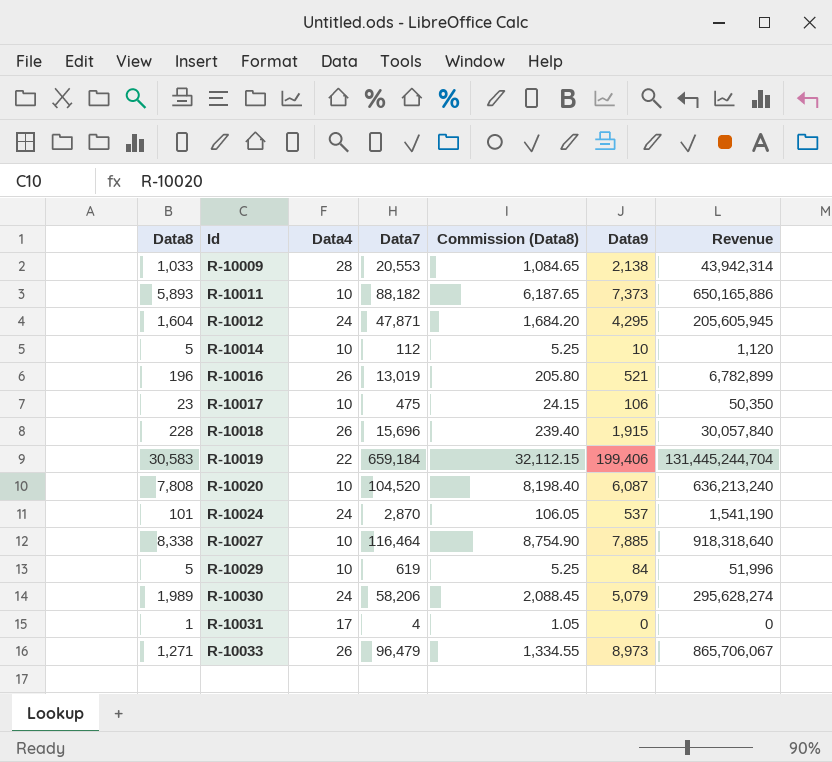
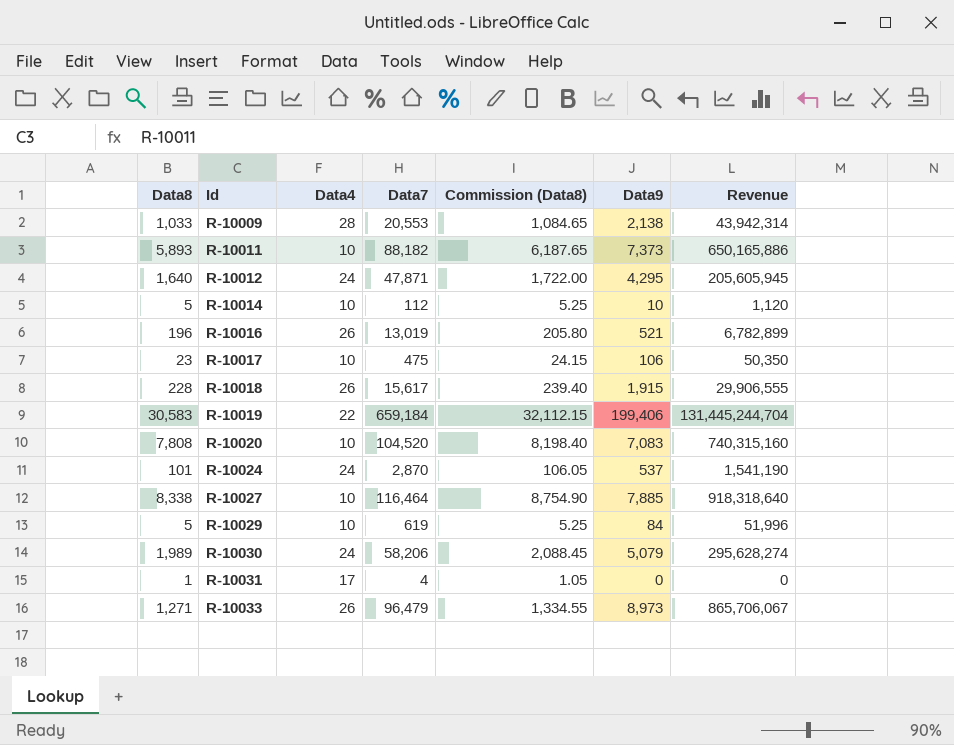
R-10012 | Data8: 1,604 -> 1,640
R-10012 | Commission (Data8): 1,684.20 -> 1,722.00
R-10018 | Data7: 15,696 -> 15,617
R-10018 | Revenue: 30,057,840 -> 29,906,555
R-10020 | Data9: 6,087 -> 7,083
R-10020 | Revenue: 636,213,240 -> 740,315,160

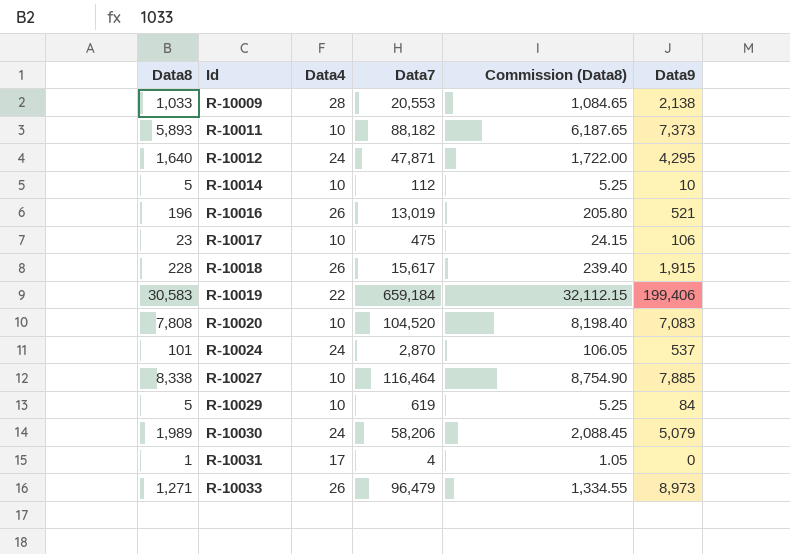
column Revenue | formula: [Data7] * [Data9] -> none

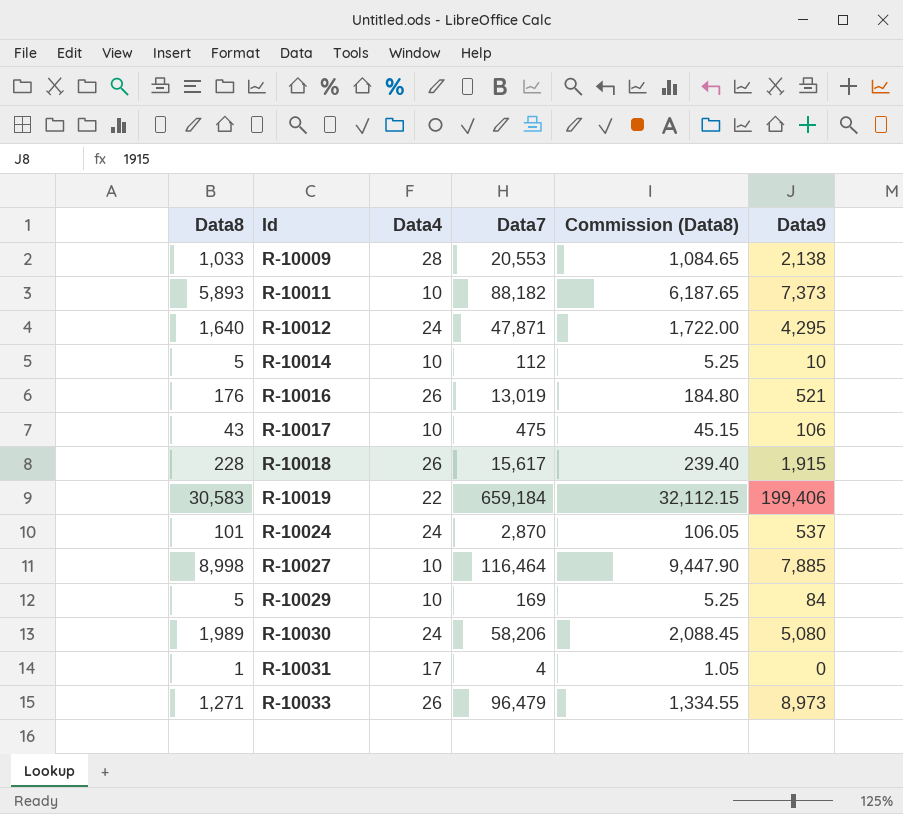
row R-10020: 7,808 | 10 | 104,520 | 8,198.40 | 7,083 -> none
R-10016 | Data8: 196 -> 176
R-10016 | Commission (Data8): 205.80 -> 184.80
R-10017 | Data8: 23 -> 43
R-10017 | Commission (Data8): 24.15 -> 45.15
R-10027 | Data8: 8,338 -> 8,998
R-10027 | Commission (Data8): 8,754.90 -> 9,447.90
R-10029 | Data7: 619 -> 169
R-10030 | Data9: 5,079 -> 5,080

